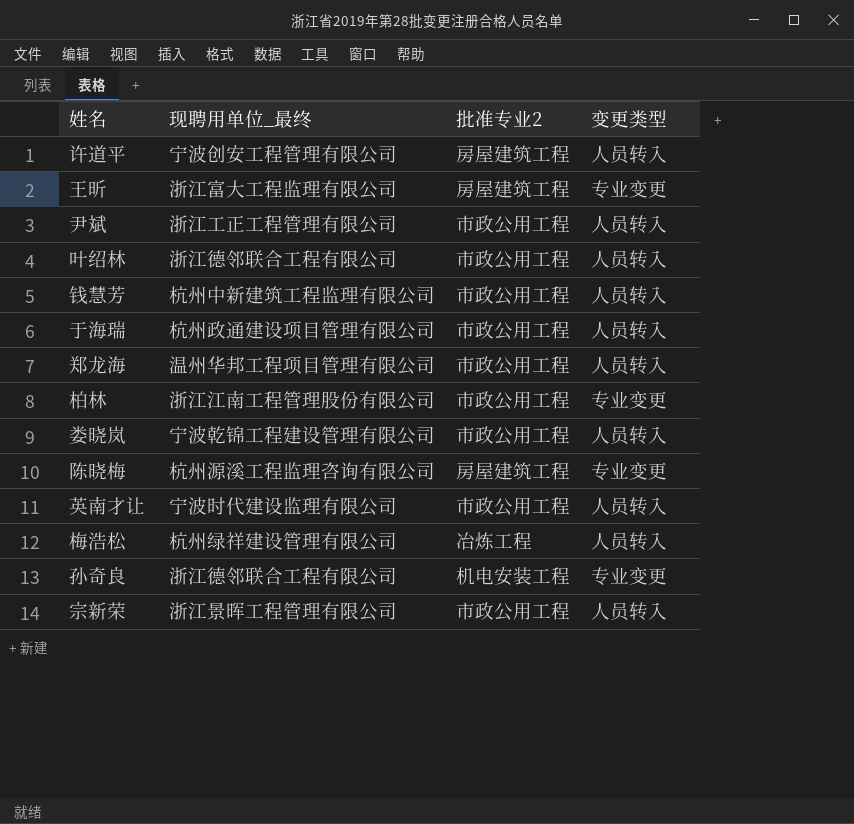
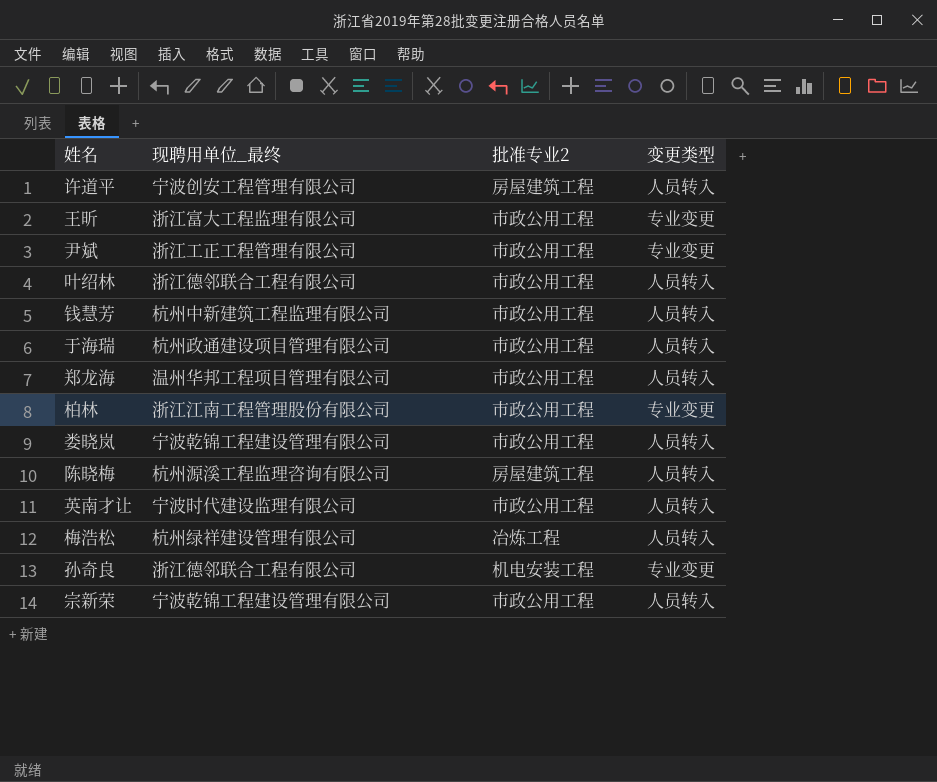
王昕 | 批准专业2: 房屋建筑工程 -> 市政公用工程
尹斌 | 变更类型: 人员转入 -> 专业变更
陈晓梅 | 变更类型: 专业变更 -> 人员转入
宗新荣 | 现聘用单位_最终: 浙江景晖工程管理有限公司 -> 宁波乾锦工程建设管理有限公司

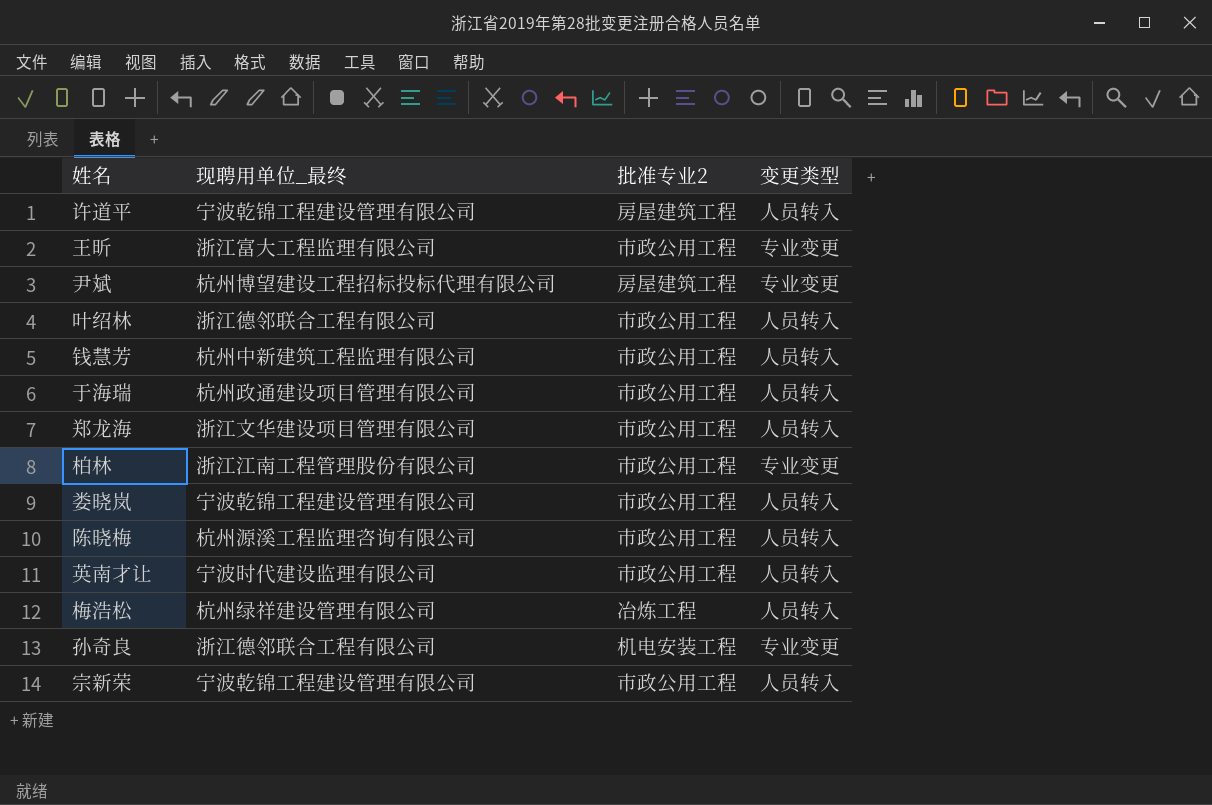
许道平 | 现聘用单位_最终: 宁波创安工程管理有限公司 -> 宁波乾锦工程建设管理有限公司
尹斌 | 现聘用单位_最终: 浙江工正工程管理有限公司 -> 杭州博望建设工程招标投标代理有限公司
尹斌 | 批准专业2: 市政公用工程 -> 房屋建筑工程
郑龙海 | 现聘用单位_最终: 温州华邦工程项目管理有限公司 -> 浙江文华建设项目管理有限公司
陈晓梅 | 批准专业2: 房屋建筑工程 -> 市政公用工程

